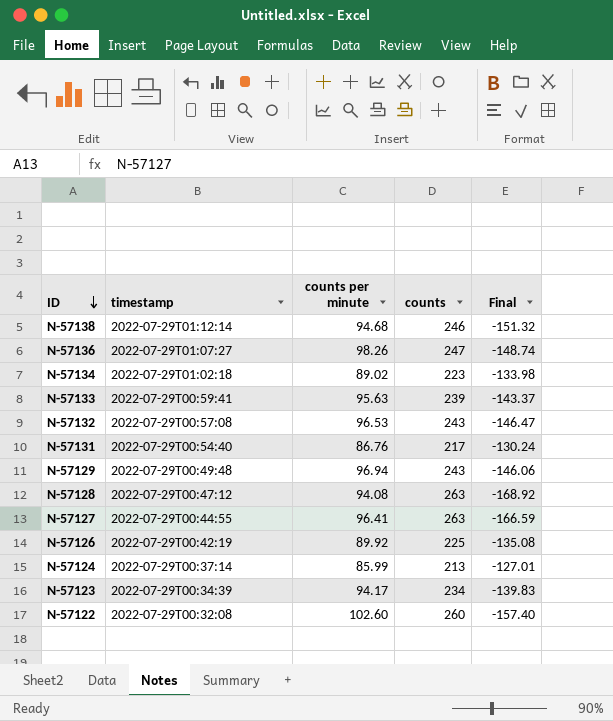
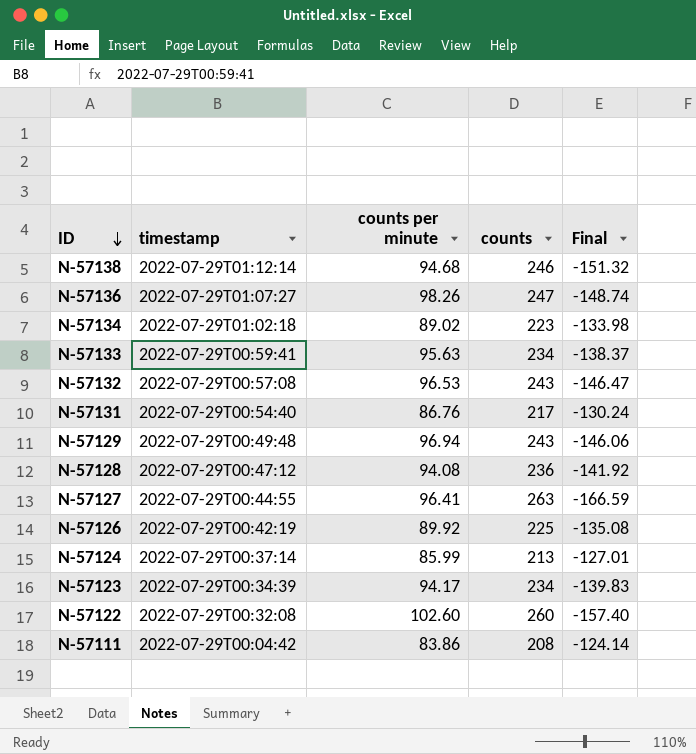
N-57133 | counts: 239 -> 234
N-57133 | Final: -143.37 -> -138.37
N-57128 | counts: 263 -> 236
N-57128 | Final: -168.92 -> -141.92
row N-57111: none -> 2022-07-29T00:04:42 | 83.86 | 208 | -124.14

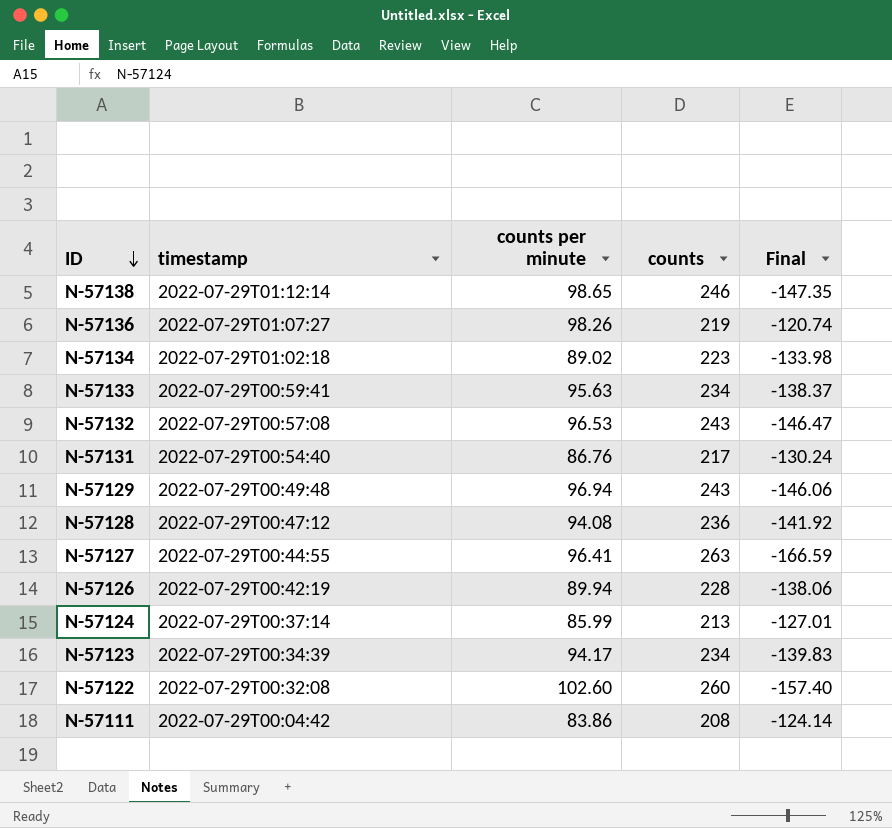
N-57138 | counts per minute: 94.68 -> 98.65
N-57138 | Final: -151.32 -> -147.35
N-57136 | counts: 247 -> 219
N-57136 | Final: -148.74 -> -120.74
N-57126 | counts per minute: 89.92 -> 89.94
N-57126 | counts: 225 -> 228
N-57126 | Final: -135.08 -> -138.06

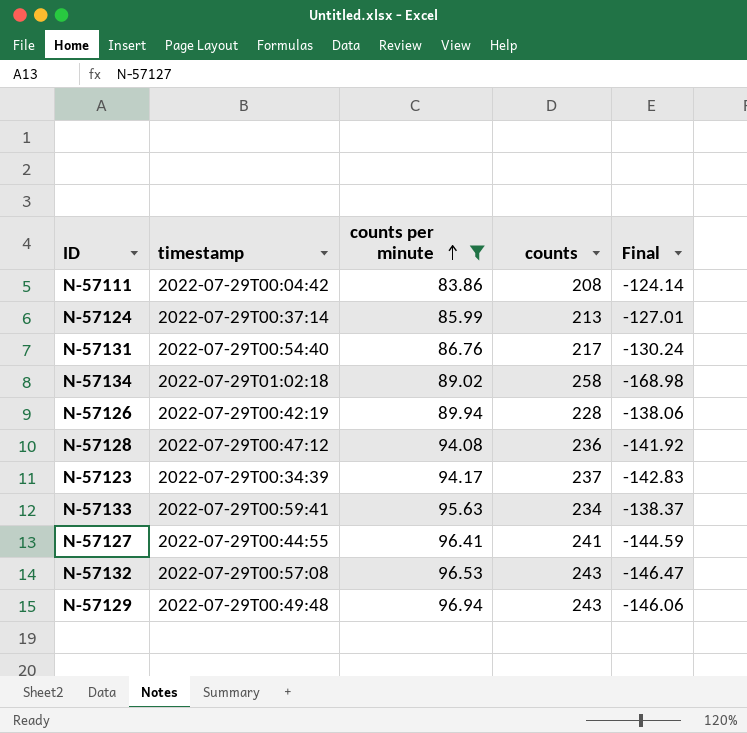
filter: none -> counts per minute <= 96.94
row order: ID descending -> counts per minute ascending
N-57134 | counts: 223 -> 258
N-57134 | Final: -133.98 -> -168.98
N-57123 | counts: 234 -> 237
N-57123 | Final: -139.83 -> -142.83
N-57127 | counts: 263 -> 241
N-57127 | Final: -166.59 -> -144.59

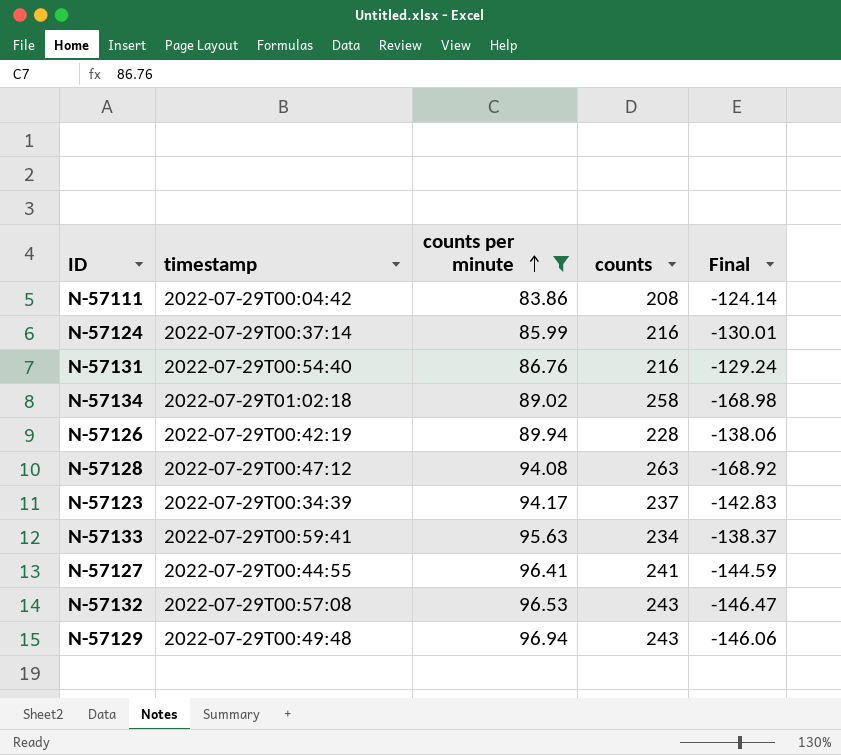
N-57124 | counts: 213 -> 216
N-57124 | Final: -127.01 -> -130.01
N-57131 | counts: 217 -> 216
N-57131 | Final: -130.24 -> -129.24
N-57128 | counts: 236 -> 263
N-57128 | Final: -141.92 -> -168.92

